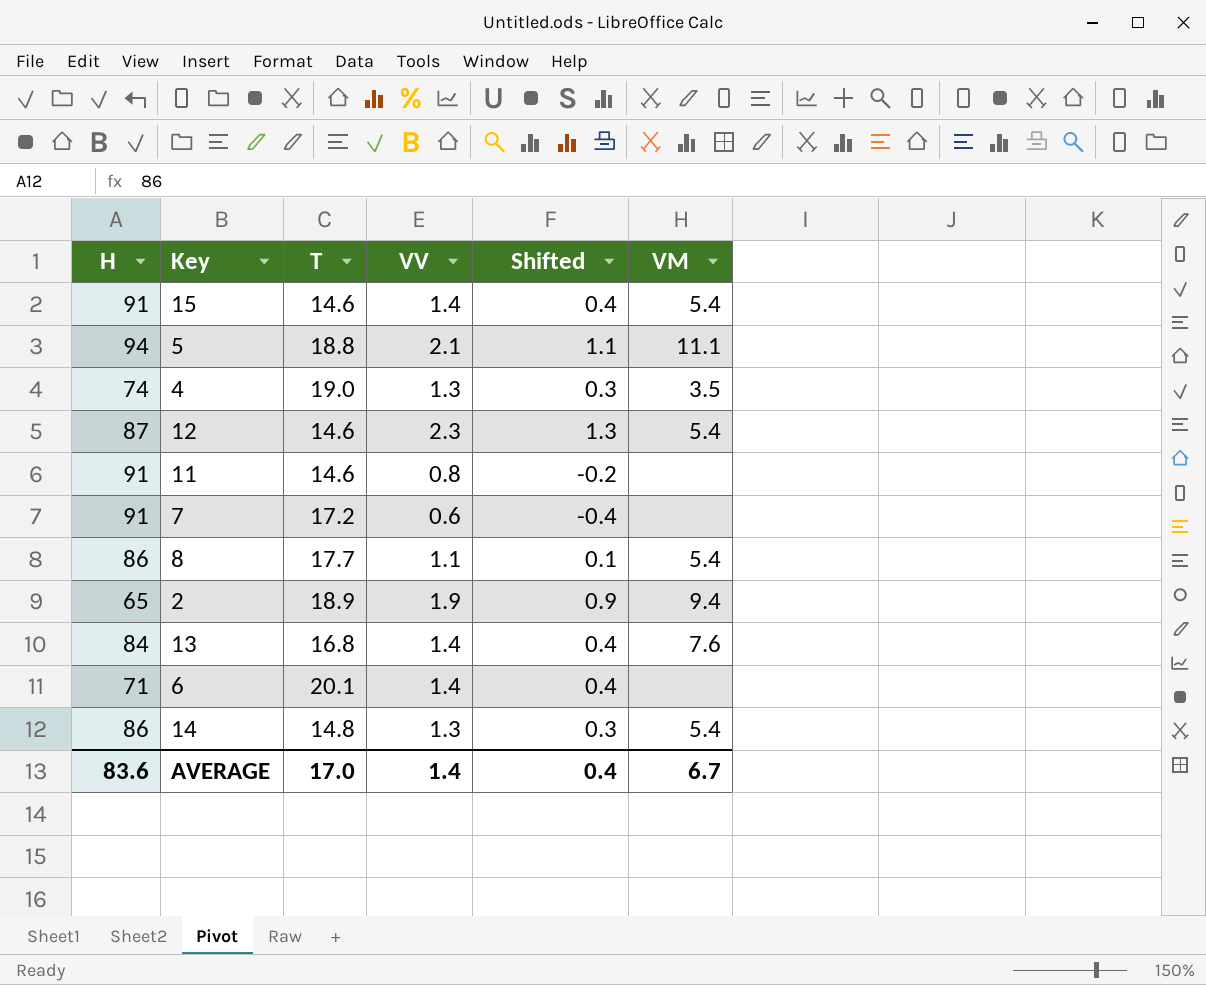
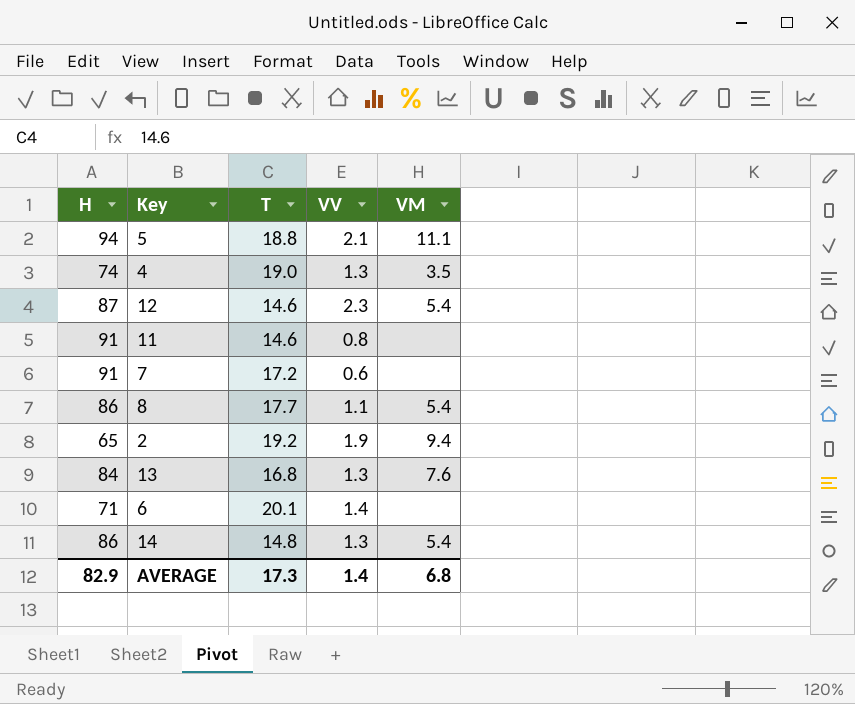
column Shifted | formula: [VV] - 1 -> none
row 15: 91 | 14.6 | 1.4 | 0.4 | 5.4 -> none
2 | T: 18.9 -> 19.2
13 | VV: 1.4 -> 1.3
AVERAGE | H: 83.6 -> 82.9
AVERAGE | T: 17.0 -> 17.3
AVERAGE | VM: 6.7 -> 6.8

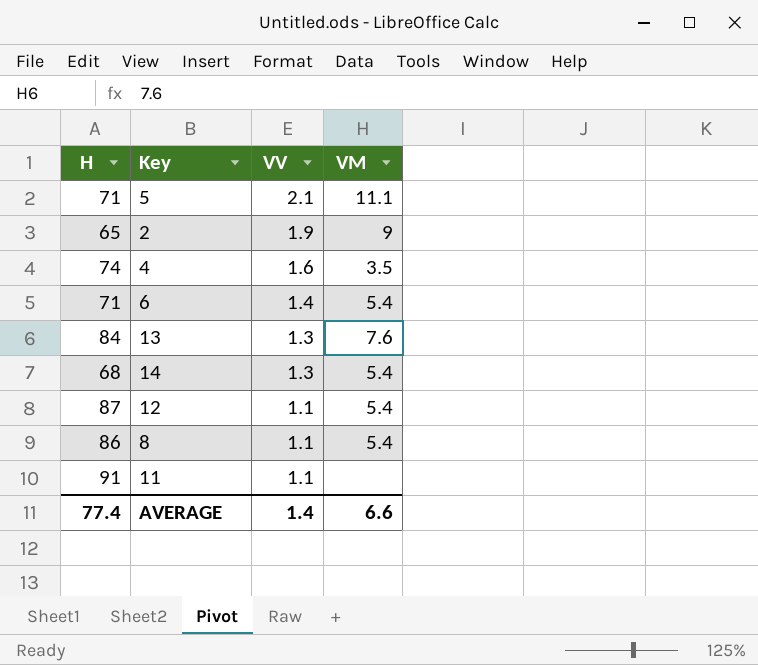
row order: none -> VV descending
column T | position: 3 -> none
row 7: 91 | 17.2 | 0.6 | none -> none
5 | H: 94 -> 71
2 | VM: 9.4 -> 9
4 | VV: 1.3 -> 1.6
6 | VM: none -> 5.4
14 | H: 86 -> 68
12 | VV: 2.3 -> 1.1
11 | VV: 0.8 -> 1.1
AVERAGE | H: 82.9 -> 77.4
AVERAGE | VM: 6.8 -> 6.6

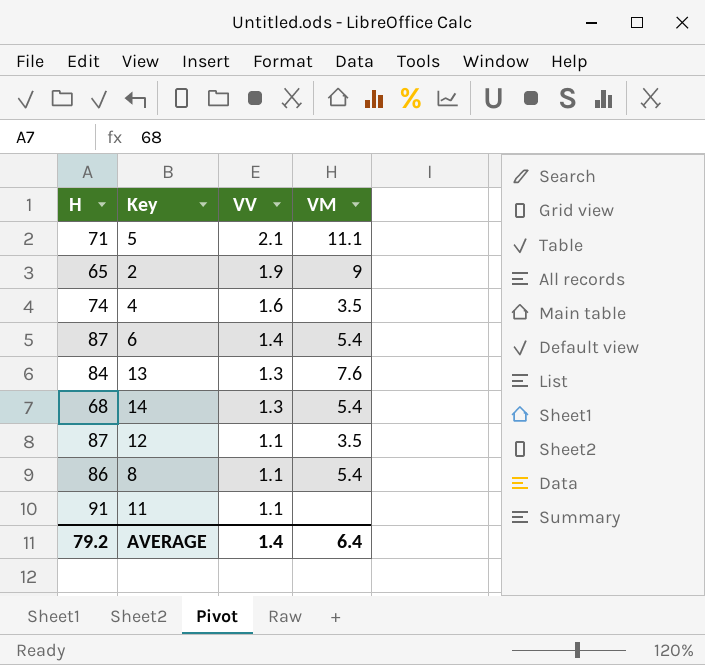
6 | H: 71 -> 87
12 | VM: 5.4 -> 3.5
AVERAGE | H: 77.4 -> 79.2
AVERAGE | VM: 6.6 -> 6.4

